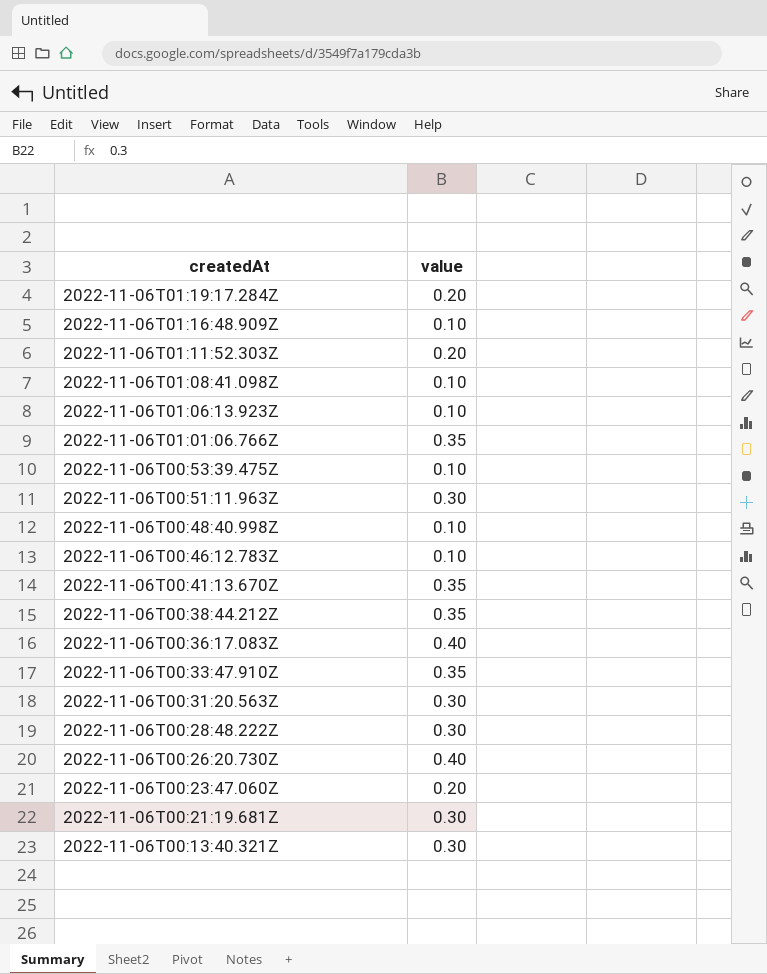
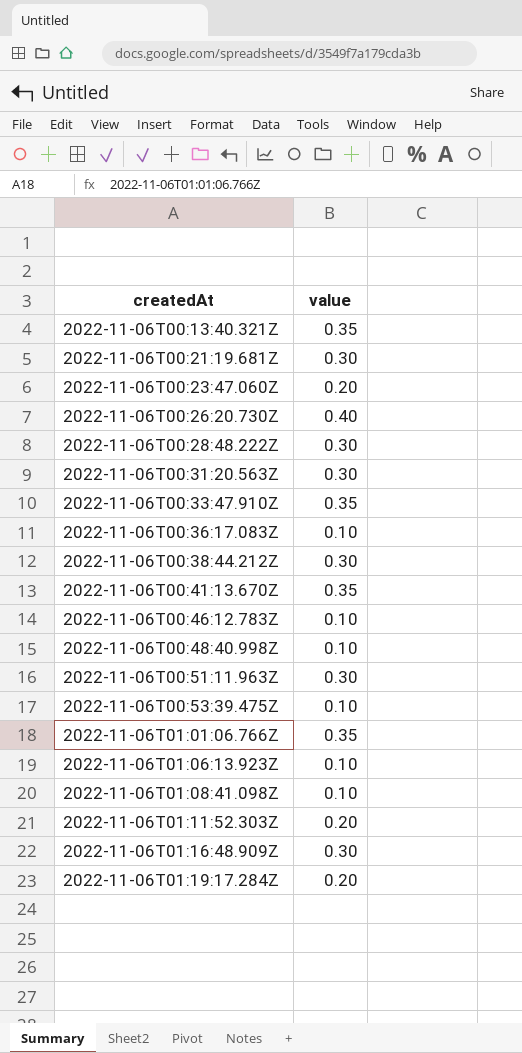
row order: createdAt descending -> createdAt ascending
2022-11-06T00:13:40.321Z | value: 0.30 -> 0.35
2022-11-06T00:36:17.083Z | value: 0.40 -> 0.10
2022-11-06T00:38:44.212Z | value: 0.35 -> 0.30
2022-11-06T01:16:48.909Z | value: 0.10 -> 0.30

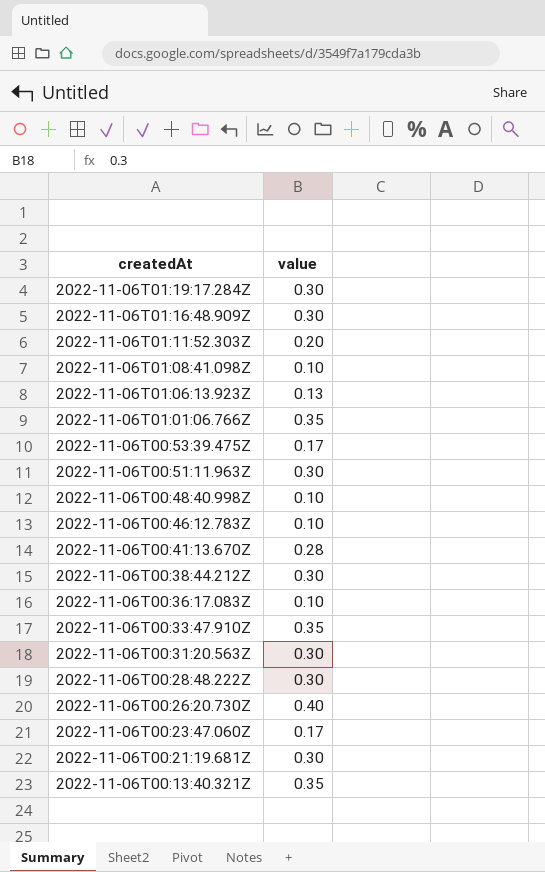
row order: createdAt ascending -> createdAt descending
2022-11-06T01:19:17.284Z | value: 0.20 -> 0.30
2022-11-06T01:06:13.923Z | value: 0.10 -> 0.13
2022-11-06T00:53:39.475Z | value: 0.10 -> 0.17
2022-11-06T00:41:13.670Z | value: 0.35 -> 0.28
2022-11-06T00:23:47.060Z | value: 0.20 -> 0.17

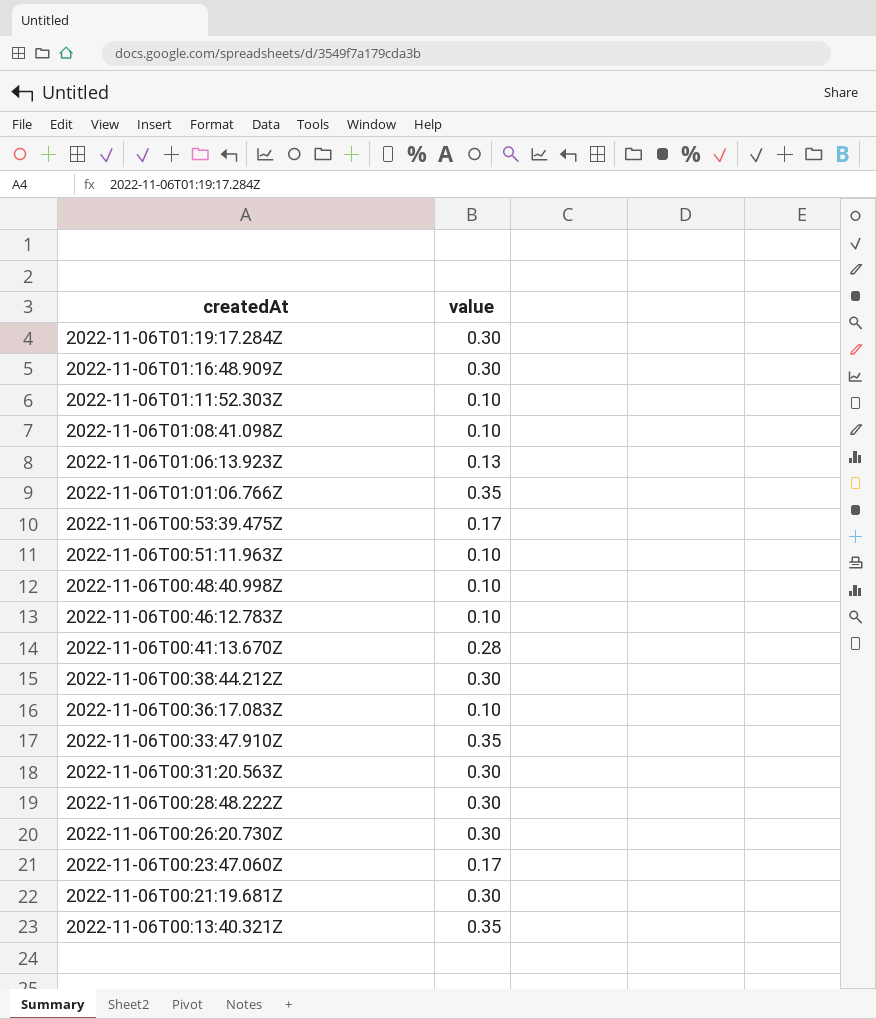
2022-11-06T01:11:52.303Z | value: 0.20 -> 0.10
2022-11-06T00:51:11.963Z | value: 0.30 -> 0.10
2022-11-06T00:26:20.730Z | value: 0.40 -> 0.30

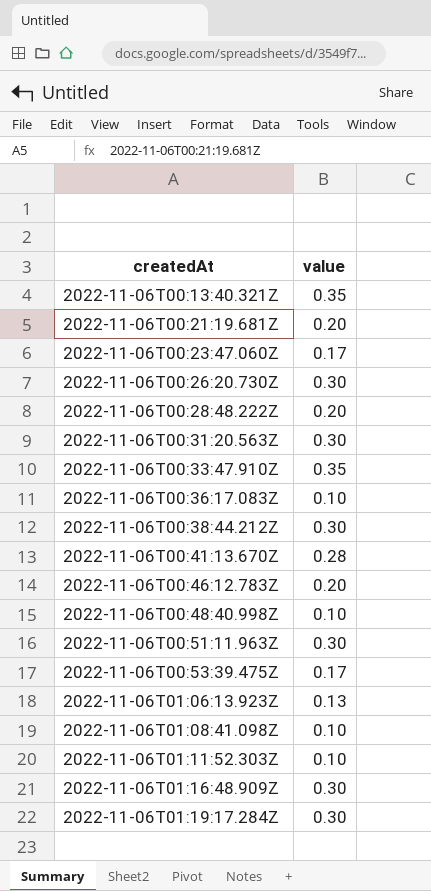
row order: createdAt descending -> createdAt ascending
row 2022-11-06T01:01:06.766Z: 0.35 -> none
2022-11-06T00:21:19.681Z | value: 0.30 -> 0.20
2022-11-06T00:28:48.222Z | value: 0.30 -> 0.20
2022-11-06T00:46:12.783Z | value: 0.10 -> 0.20
2022-11-06T00:51:11.963Z | value: 0.10 -> 0.30

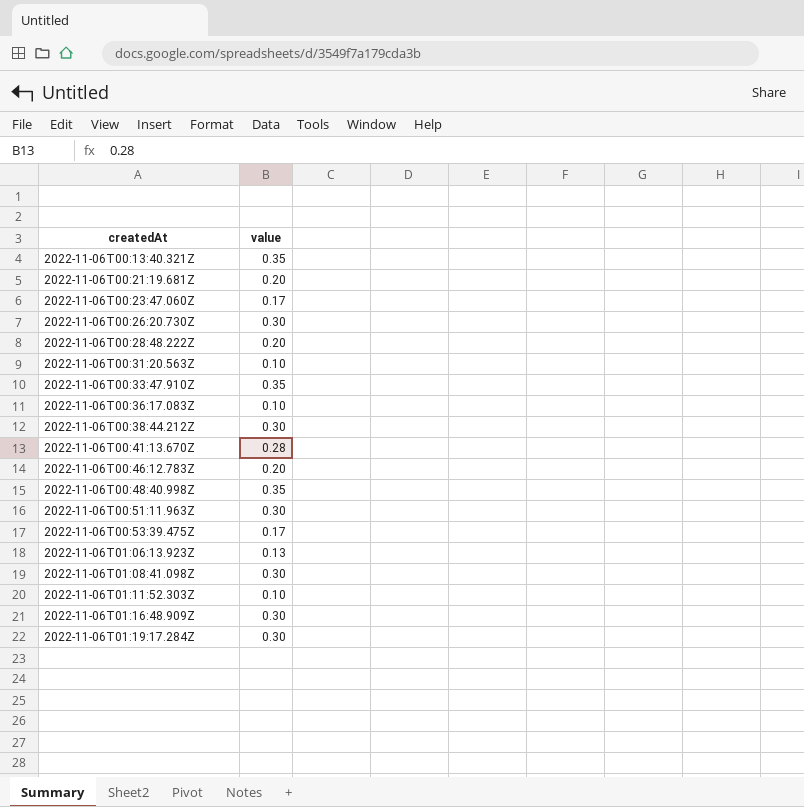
2022-11-06T00:31:20.563Z | value: 0.30 -> 0.10
2022-11-06T00:48:40.998Z | value: 0.10 -> 0.35
2022-11-06T01:08:41.098Z | value: 0.10 -> 0.30

